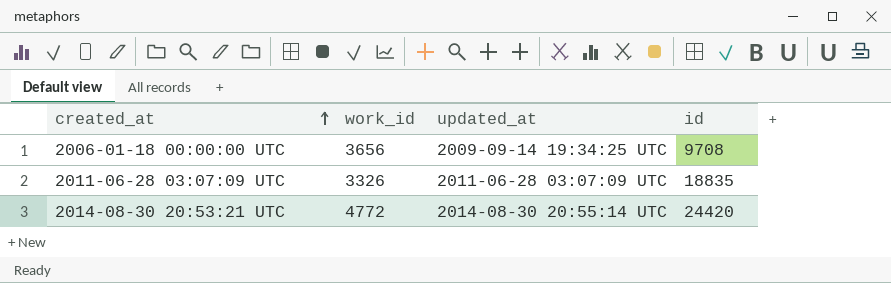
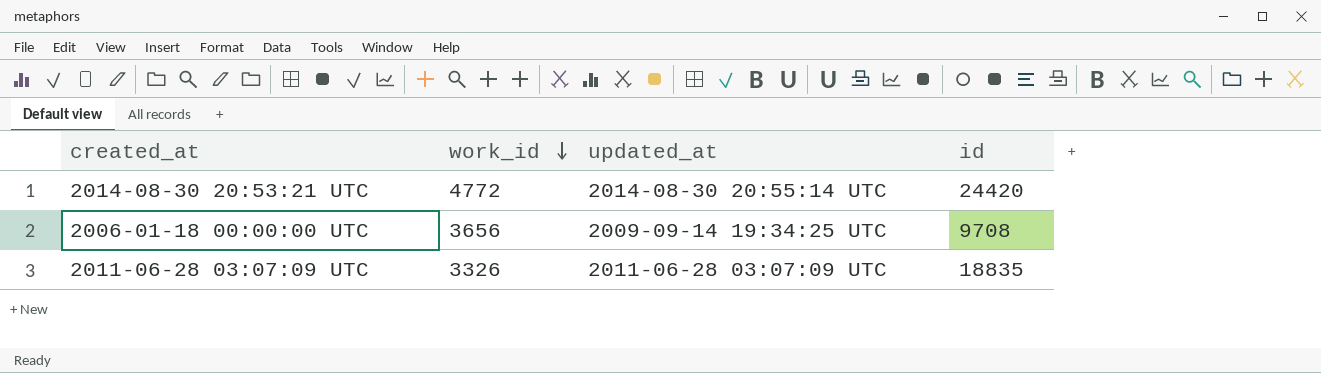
row order: created_at ascending -> work_id descending

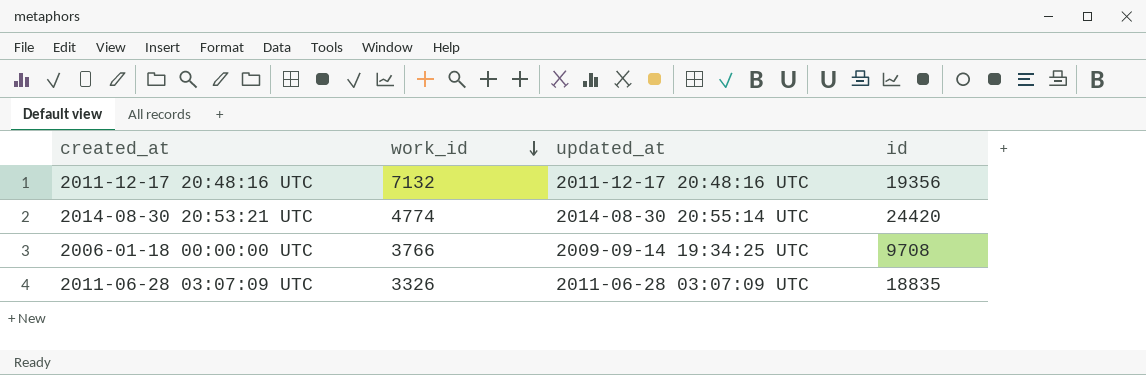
row 2011-12-17 20:48:16 UTC: none -> 7132 | 2011-12-17 20:48:16 UTC | 19356
2014-08-30 20:53:21 UTC | work_id: 4772 -> 4774
2006-01-18 00:00:00 UTC | work_id: 3656 -> 3766

